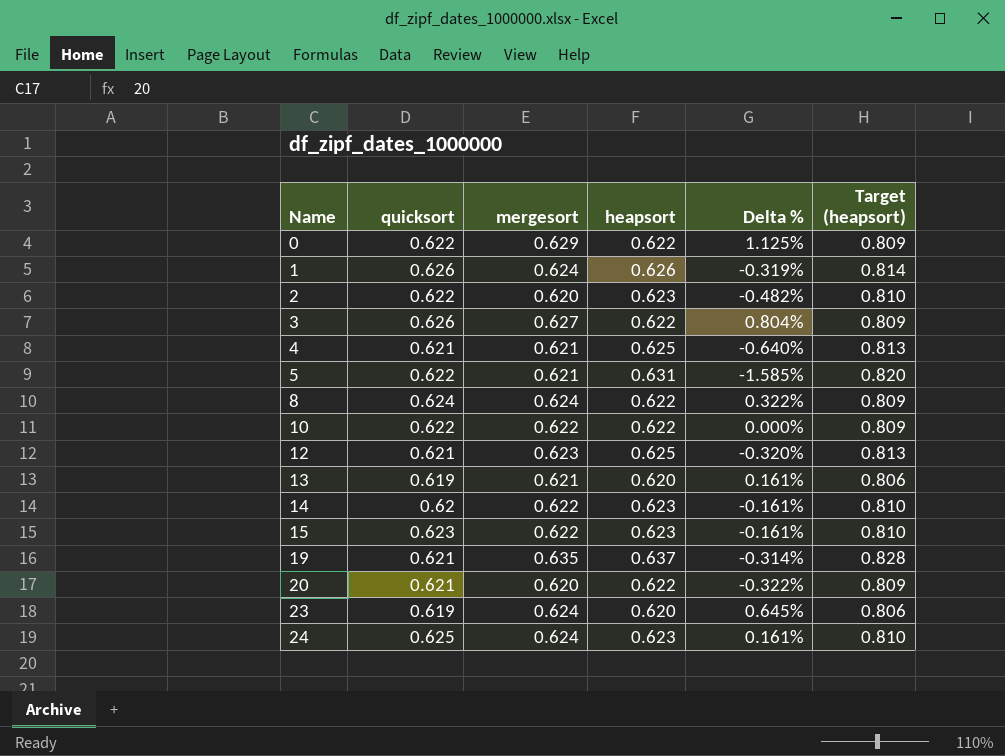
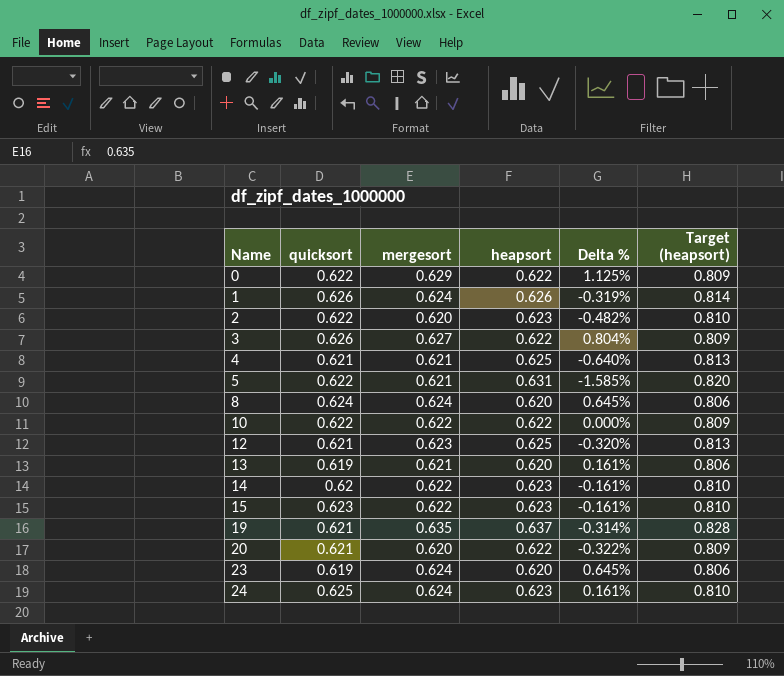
8 | heapsort: 0.622 -> 0.620
8 | Delta %: 0.322% -> 0.645%
8 | Target (heapsort): 0.809 -> 0.806

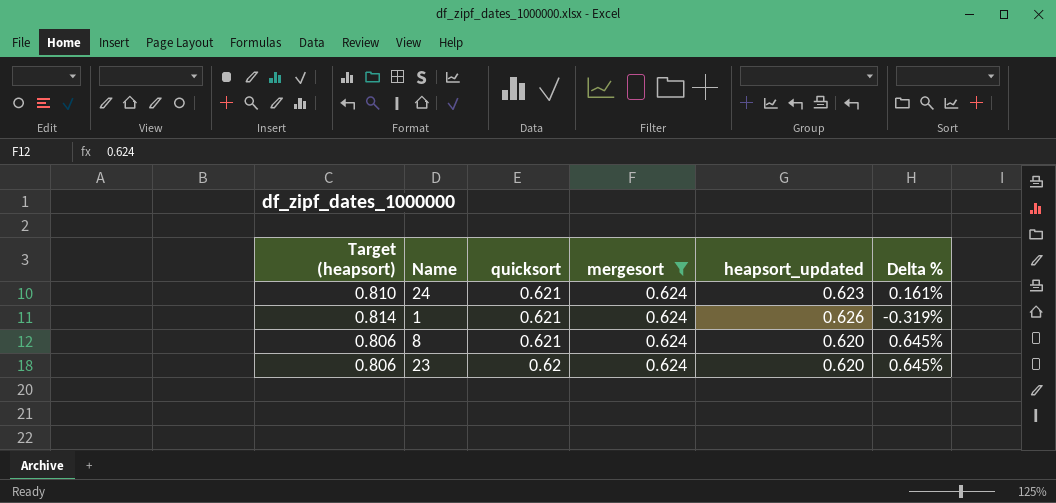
filter: none -> mergesort = 0.624
row order: Name ascending -> quicksort descending
column Target (heapsort) | position: 6 -> 1
column name: heapsort -> heapsort_updated
24 | quicksort: 0.625 -> 0.621
1 | quicksort: 0.626 -> 0.621
8 | quicksort: 0.624 -> 0.621
23 | quicksort: 0.619 -> 0.62

